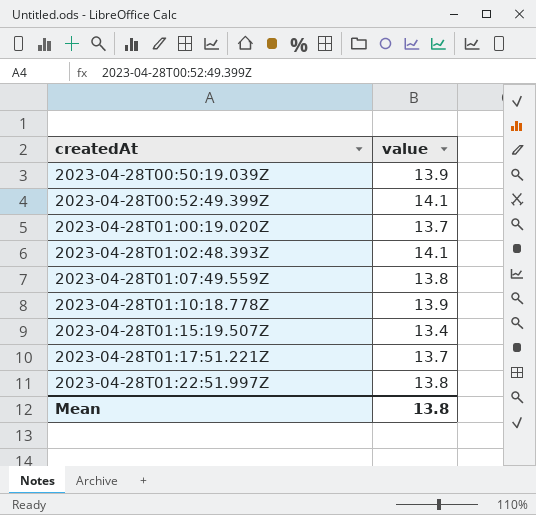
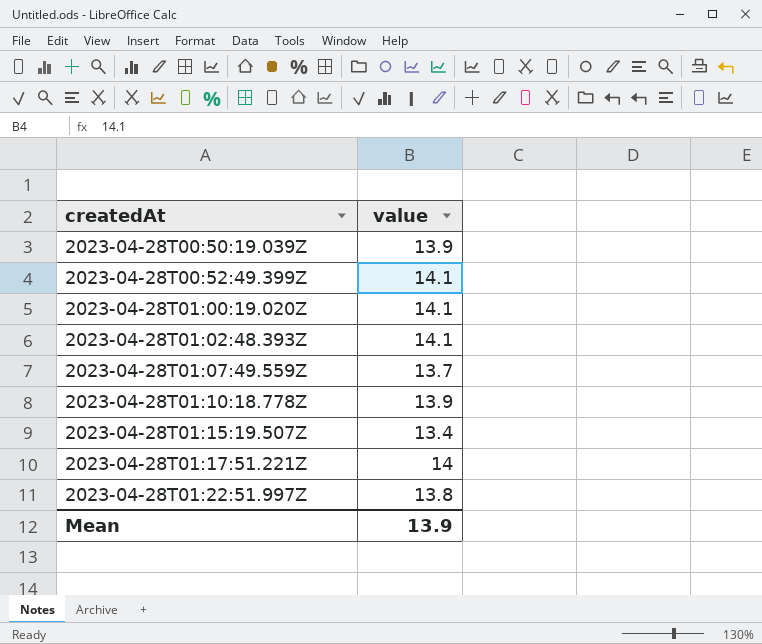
2023-04-28T01:00:19.020Z | value: 13.7 -> 14.1
2023-04-28T01:07:49.559Z | value: 13.8 -> 13.7
2023-04-28T01:17:51.221Z | value: 13.7 -> 14
Mean | value: 13.8 -> 13.9

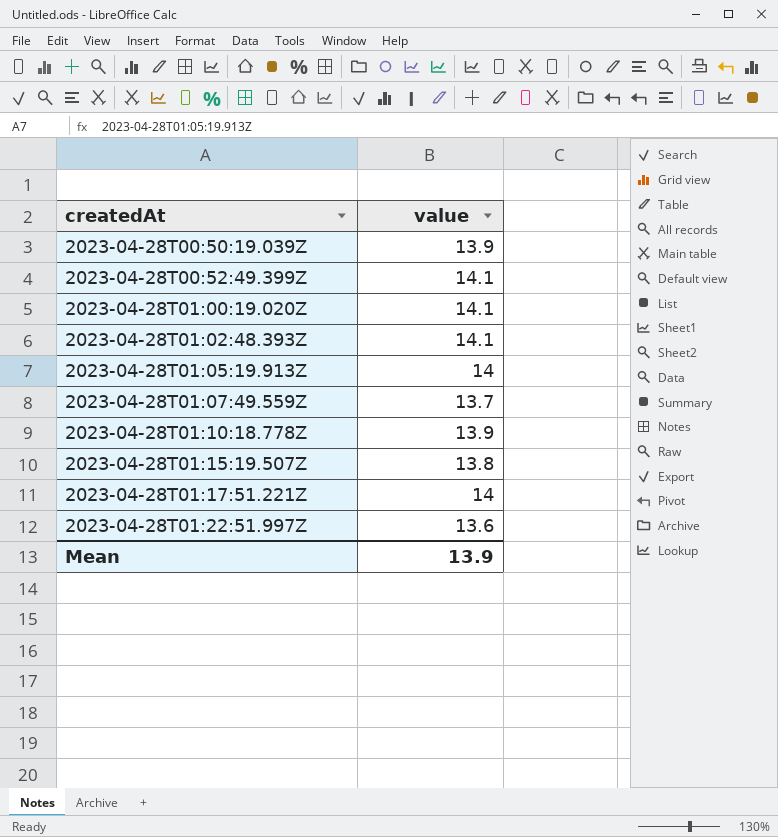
row 2023-04-28T01:05:19.913Z: none -> 14
2023-04-28T01:15:19.507Z | value: 13.4 -> 13.8
2023-04-28T01:22:51.997Z | value: 13.8 -> 13.6

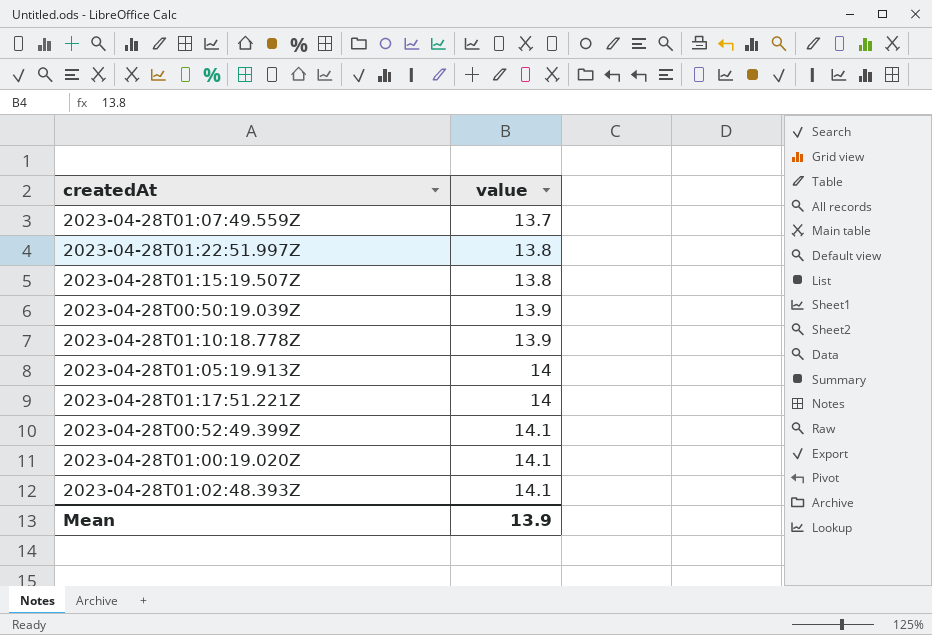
row order: createdAt ascending -> value ascending
2023-04-28T01:22:51.997Z | value: 13.6 -> 13.8

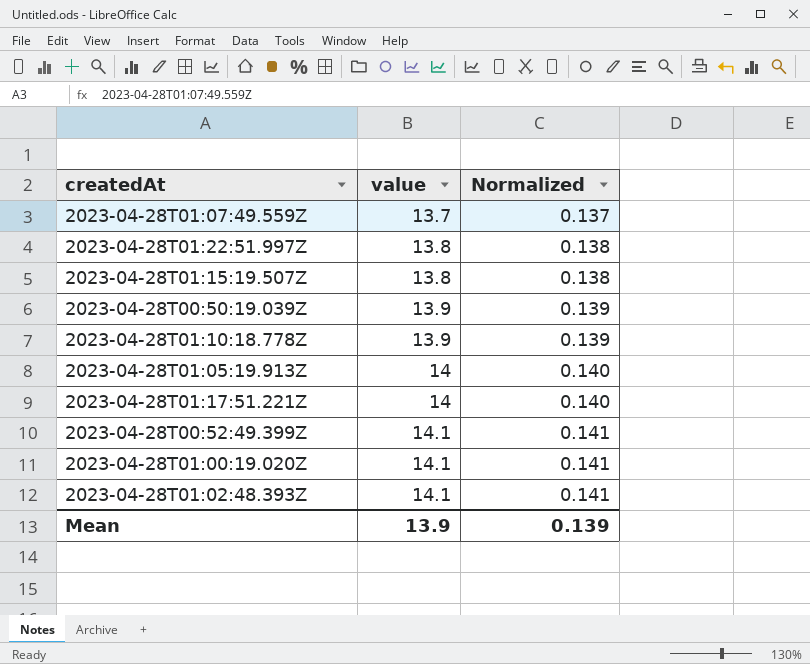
column Normalized | formula: none -> [value] * 0.01

